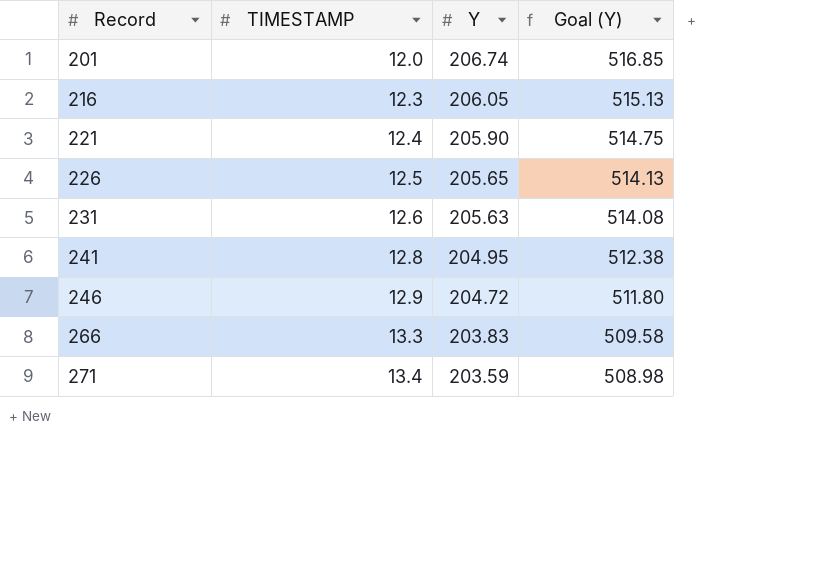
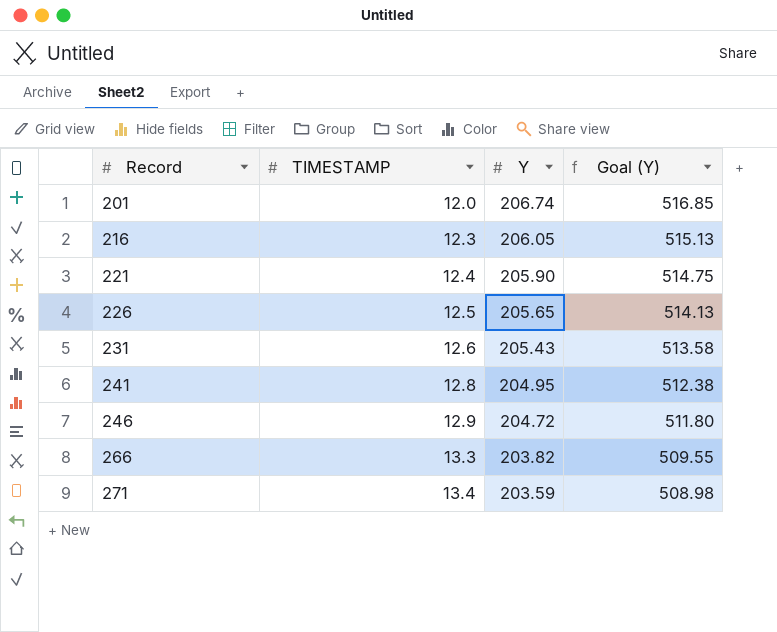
231 | Y: 205.63 -> 205.43
231 | Goal (Y): 514.08 -> 513.58
266 | Y: 203.83 -> 203.82
266 | Goal (Y): 509.58 -> 509.55

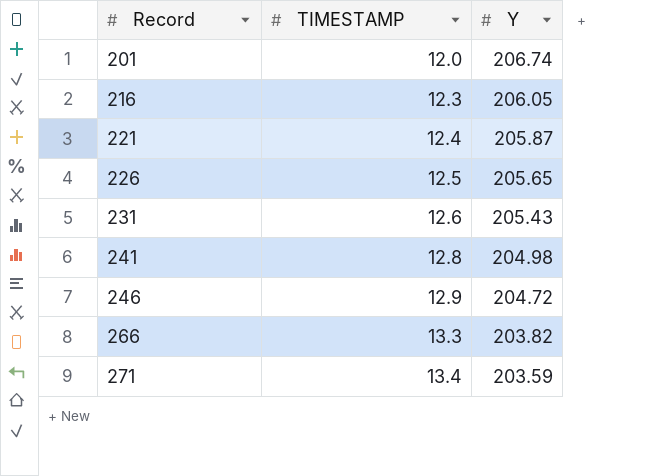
column Goal (Y) | formula: [Y] * 2.5 -> none
221 | Y: 205.90 -> 205.87
241 | Y: 204.95 -> 204.98

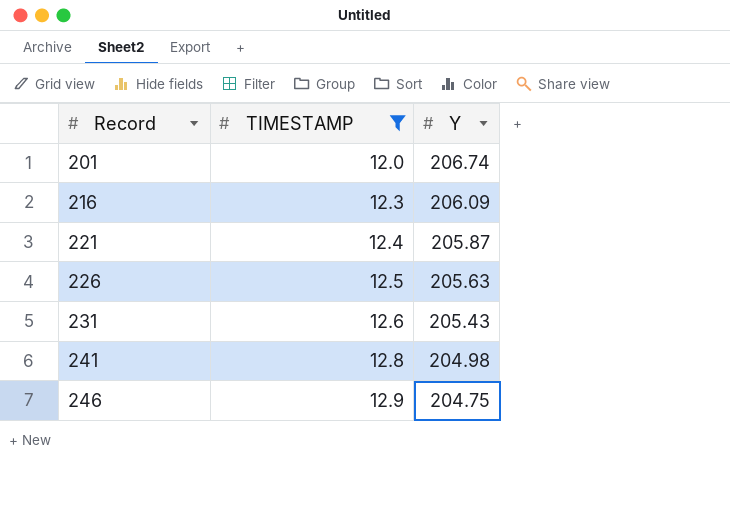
filter: none -> TIMESTAMP <= 12.9
216 | Y: 206.05 -> 206.09
226 | Y: 205.65 -> 205.63
246 | Y: 204.72 -> 204.75

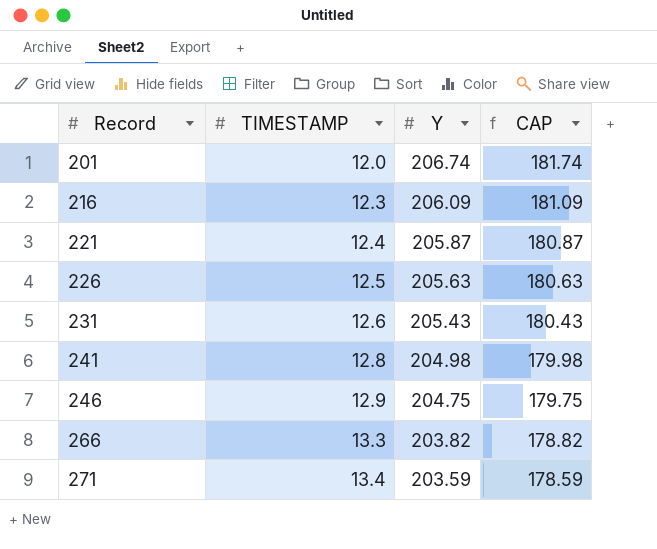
filter: TIMESTAMP <= 12.9 -> none
column CAP | formula: none -> [Y] - 25

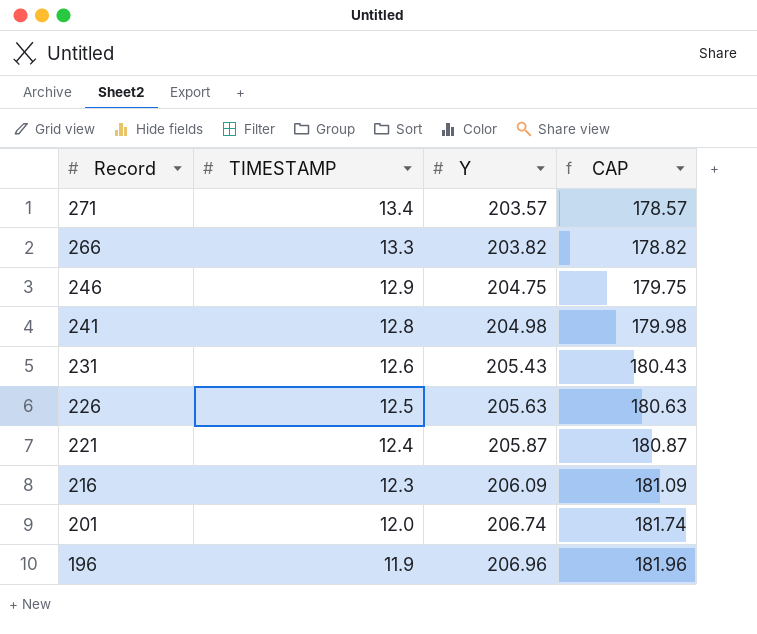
row order: Record ascending -> Record descending
271 | Y: 203.59 -> 203.57
271 | CAP: 178.59 -> 178.57
row 196: none -> 11.9 | 206.96 | 181.96

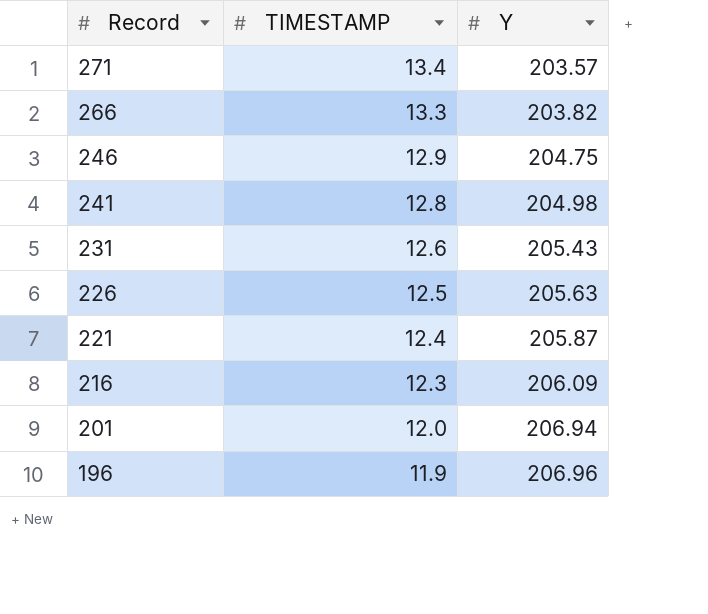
column CAP | formula: [Y] - 25 -> none
201 | Y: 206.74 -> 206.94

